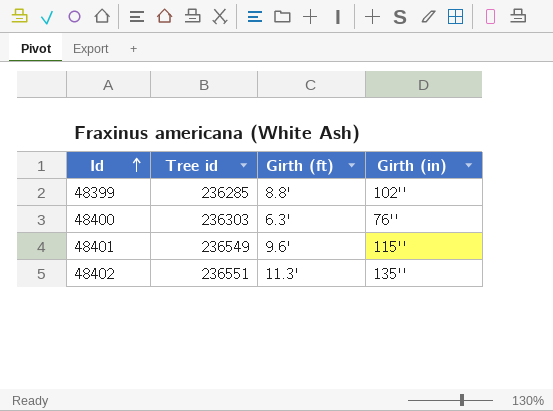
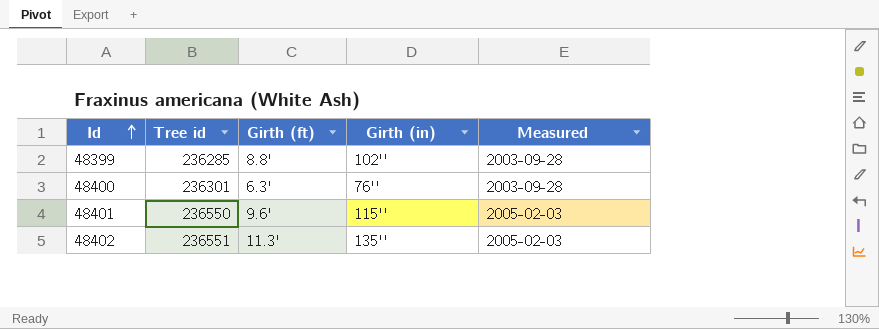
column Measured | position: none -> 5
48400 | Tree id: 236303 -> 236301
48401 | Tree id: 236549 -> 236550

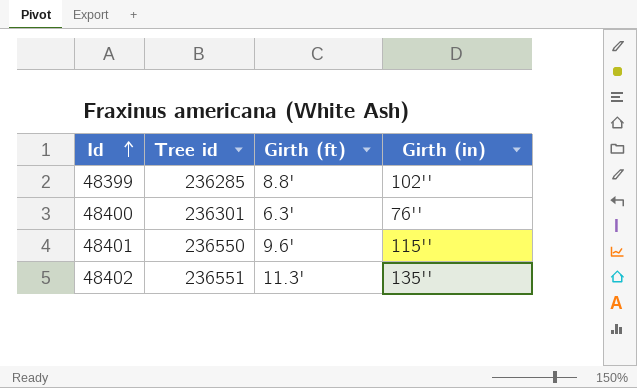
column Measured | position: 5 -> none

